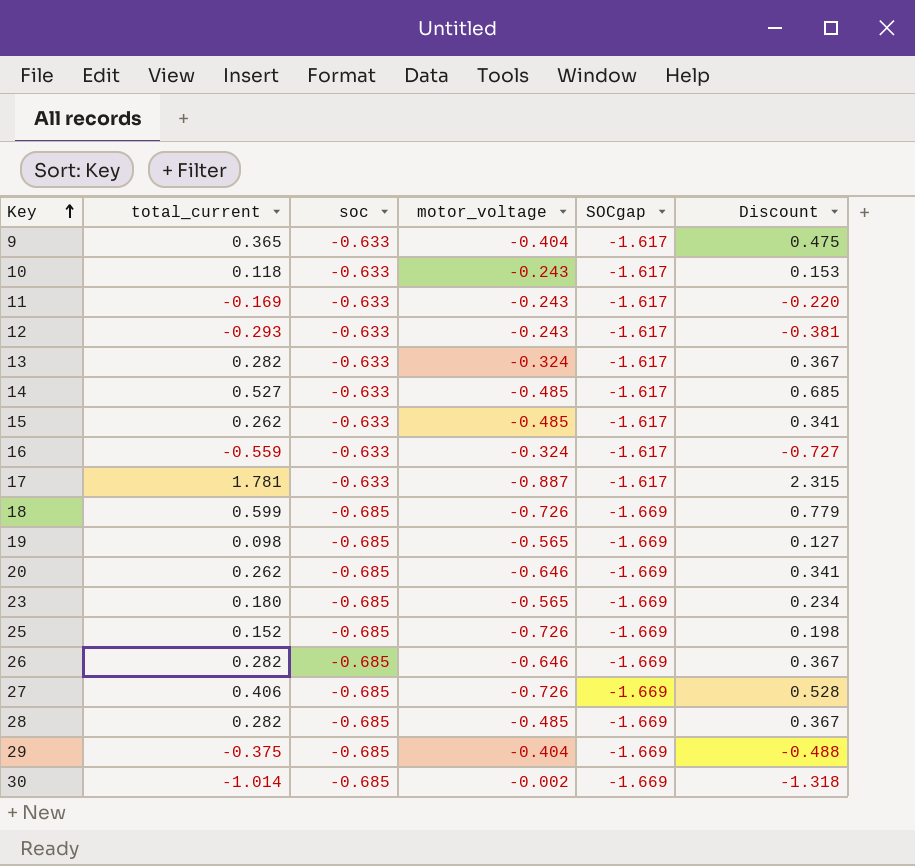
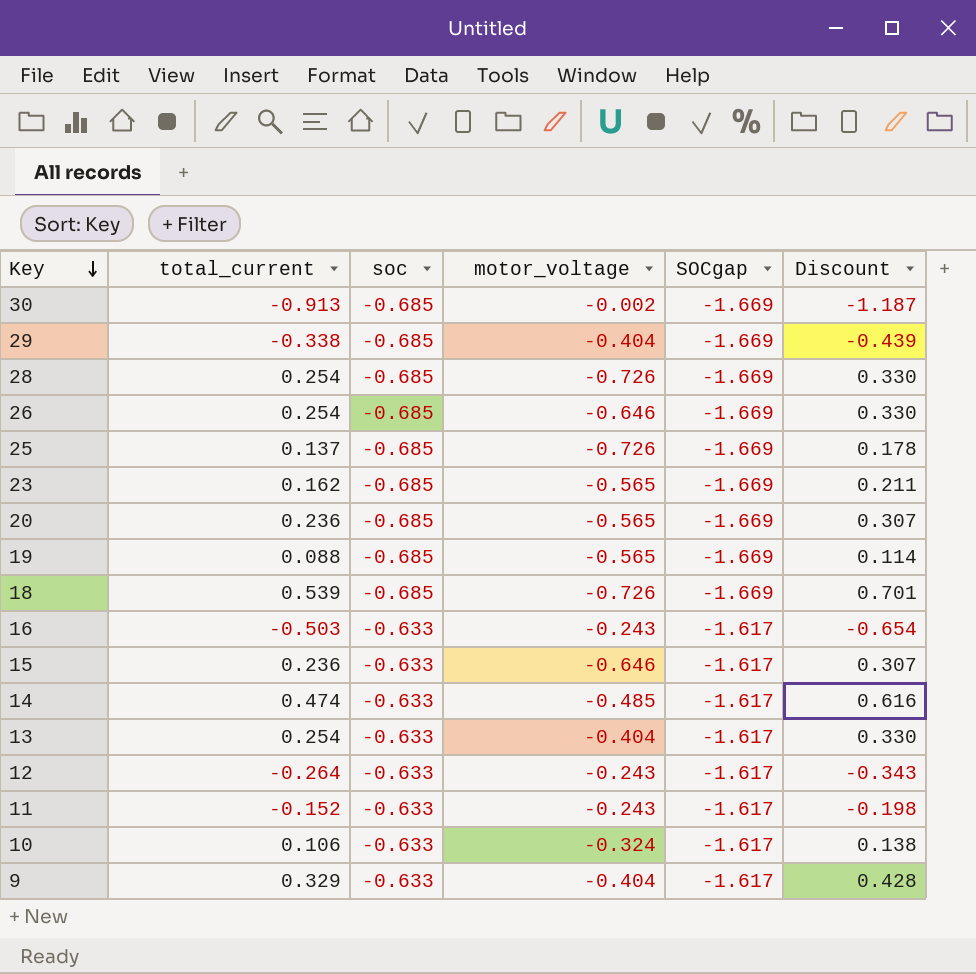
row order: Key ascending -> Key descending
row 17: 1.781 | -0.633 | -0.887 | -1.617 | 2.315 -> none
row 27: 0.406 | -0.685 | -0.726 | -1.669 | 0.528 -> none
30 | total_current: -1.014 -> -0.913
30 | Discount: -1.318 -> -1.187
29 | total_current: -0.375 -> -0.338
29 | Discount: -0.488 -> -0.439
28 | total_current: 0.282 -> 0.254
28 | motor_voltage: -0.485 -> -0.726
28 | Discount: 0.367 -> 0.330
26 | total_current: 0.282 -> 0.254
26 | Discount: 0.367 -> 0.330
25 | total_current: 0.152 -> 0.137
25 | Discount: 0.198 -> 0.178
23 | total_current: 0.180 -> 0.162
23 | Discount: 0.234 -> 0.211
20 | total_current: 0.262 -> 0.236
20 | motor_voltage: -0.646 -> -0.565
20 | Discount: 0.341 -> 0.307
19 | total_current: 0.098 -> 0.088
19 | Discount: 0.127 -> 0.114
18 | total_current: 0.599 -> 0.539
18 | Discount: 0.779 -> 0.701
16 | total_current: -0.559 -> -0.503
16 | motor_voltage: -0.324 -> -0.243
16 | Discount: -0.727 -> -0.654
15 | total_current: 0.262 -> 0.236
15 | motor_voltage: -0.485 -> -0.646
15 | Discount: 0.341 -> 0.307
14 | total_current: 0.527 -> 0.474
14 | Discount: 0.685 -> 0.616
13 | total_current: 0.282 -> 0.254
13 | motor_voltage: -0.324 -> -0.404
13 | Discount: 0.367 -> 0.330
12 | total_current: -0.293 -> -0.264
12 | Discount: -0.381 -> -0.343
11 | total_current: -0.169 -> -0.152
11 | Discount: -0.220 -> -0.198
10 | total_current: 0.118 -> 0.106
10 | motor_voltage: -0.243 -> -0.324
10 | Discount: 0.153 -> 0.138
9 | total_current: 0.365 -> 0.329
9 | Discount: 0.475 -> 0.428

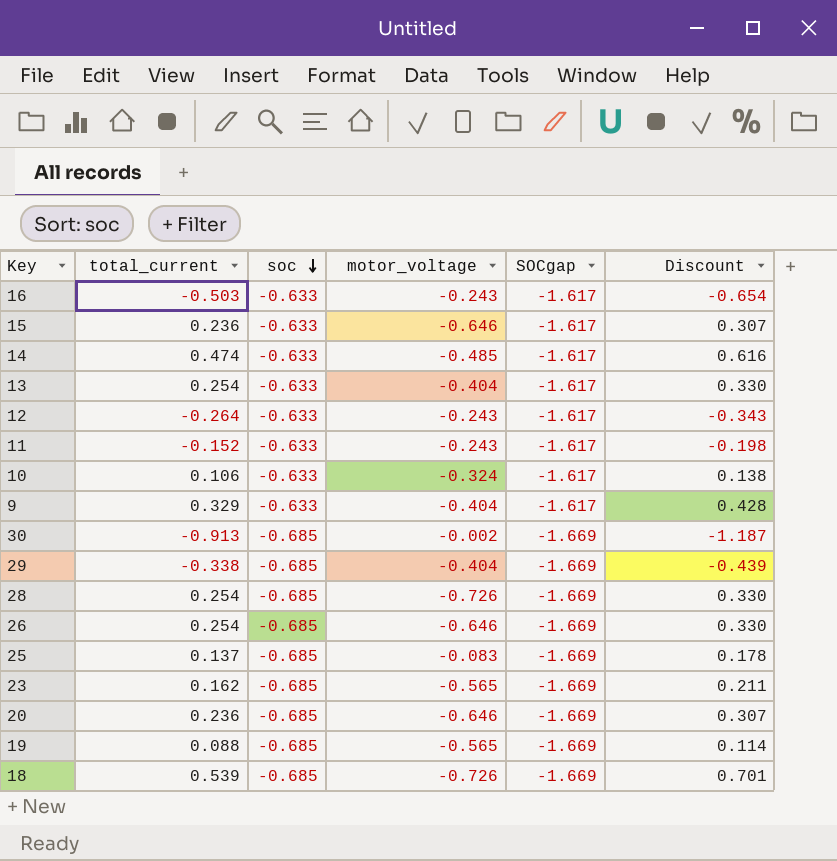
row order: Key descending -> soc descending
25 | motor_voltage: -0.726 -> -0.083
20 | motor_voltage: -0.565 -> -0.646

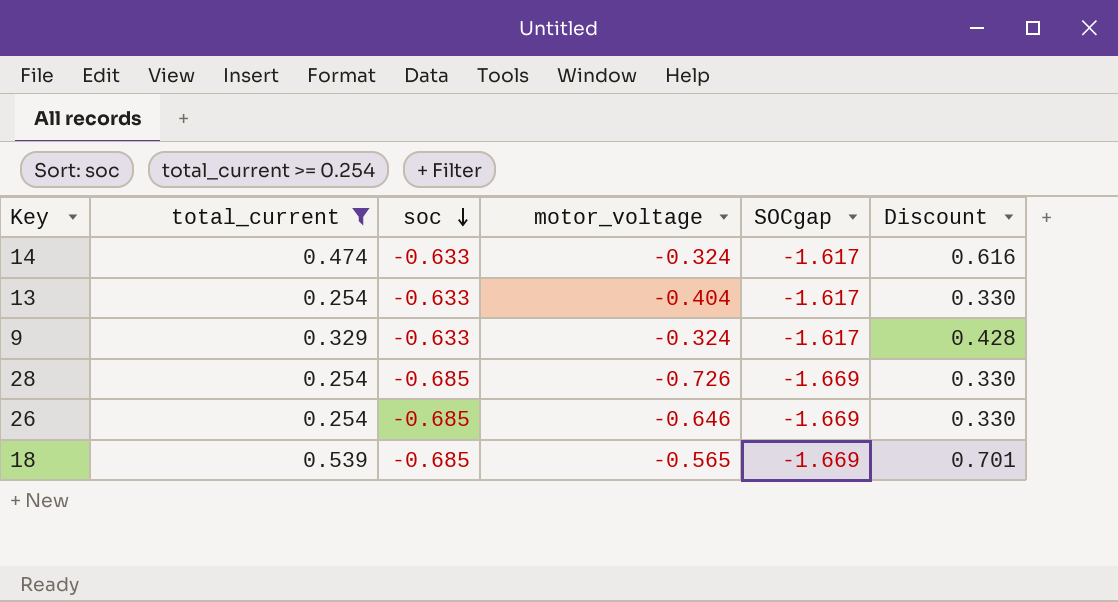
filter: none -> total_current >= 0.254
14 | motor_voltage: -0.485 -> -0.324
9 | motor_voltage: -0.404 -> -0.324
18 | motor_voltage: -0.726 -> -0.565

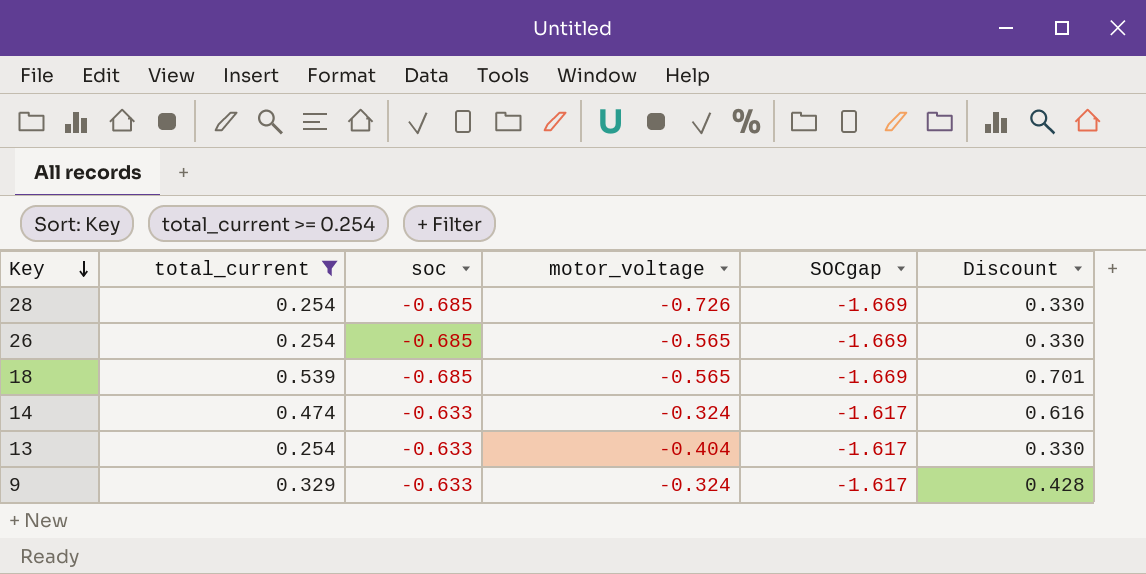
row order: soc descending -> Key descending
26 | motor_voltage: -0.646 -> -0.565

